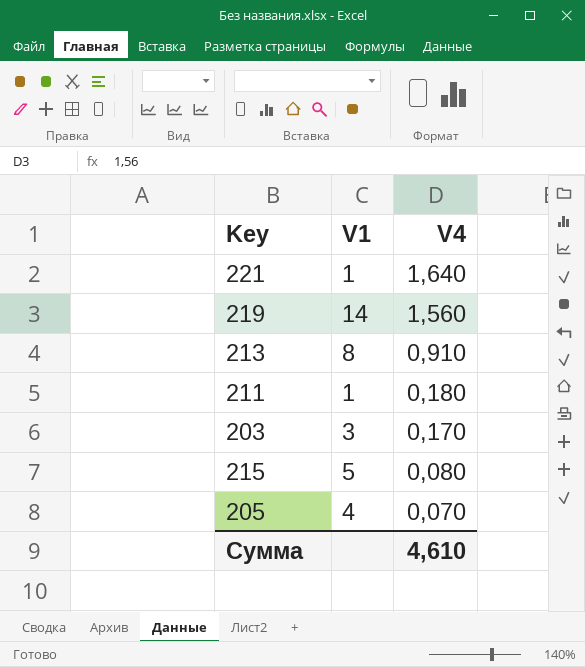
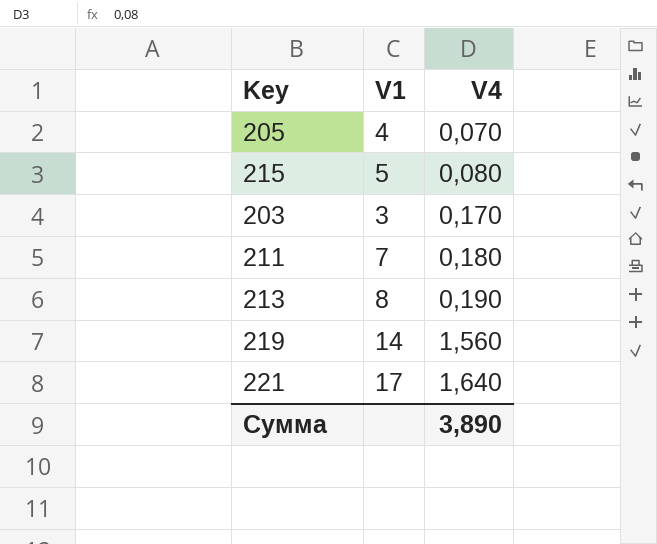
row order: V4 descending -> V4 ascending
211 | V1: 1 -> 7
213 | V4: 0,910 -> 0,190
221 | V1: 1 -> 17
Сумма | V4: 4,610 -> 3,890

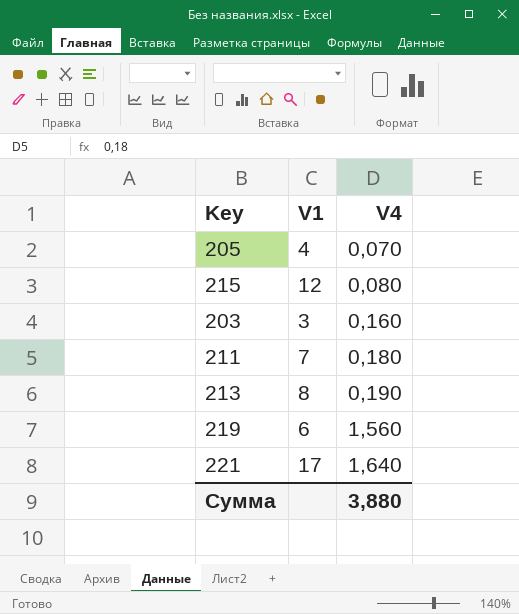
215 | V1: 5 -> 12
203 | V4: 0,170 -> 0,160
219 | V1: 14 -> 6
Сумма | V4: 3,890 -> 3,880

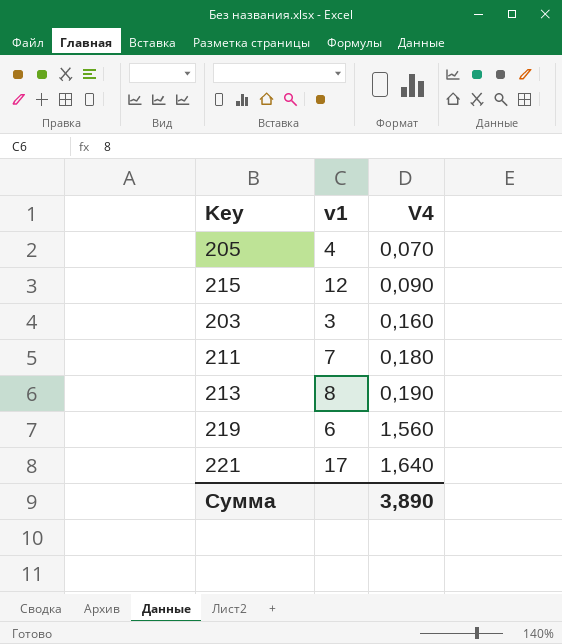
column name: V1 -> v1
215 | V4: 0,080 -> 0,090
Сумма | V4: 3,880 -> 3,890

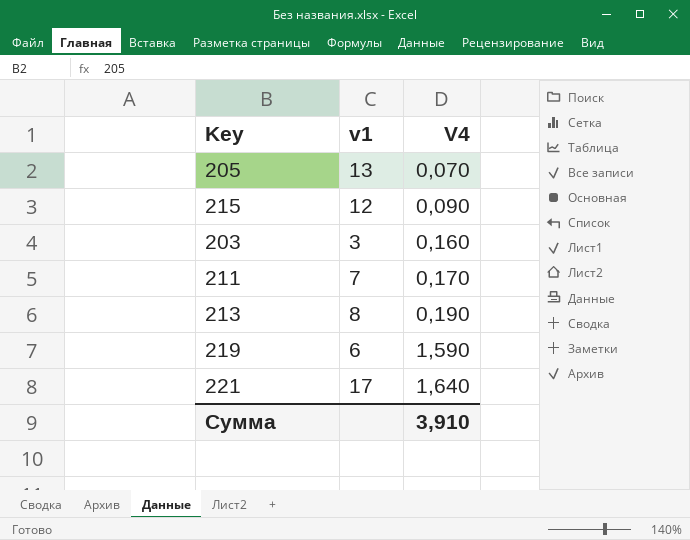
205 | v1: 4 -> 13
211 | V4: 0,180 -> 0,170
219 | V4: 1,560 -> 1,590
Сумма | V4: 3,890 -> 3,910

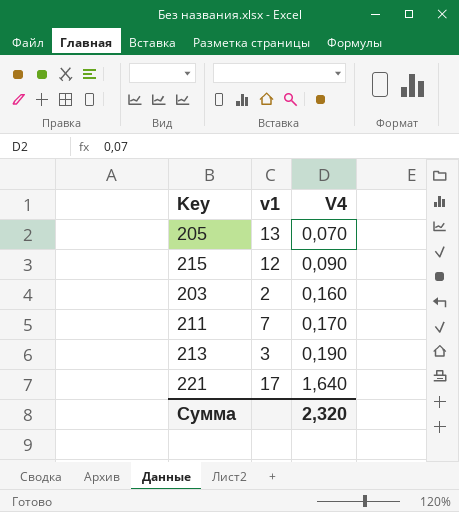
row 219: 6 | 1,590 -> none
203 | v1: 3 -> 2
213 | v1: 8 -> 3
Сумма | V4: 3,910 -> 2,320

